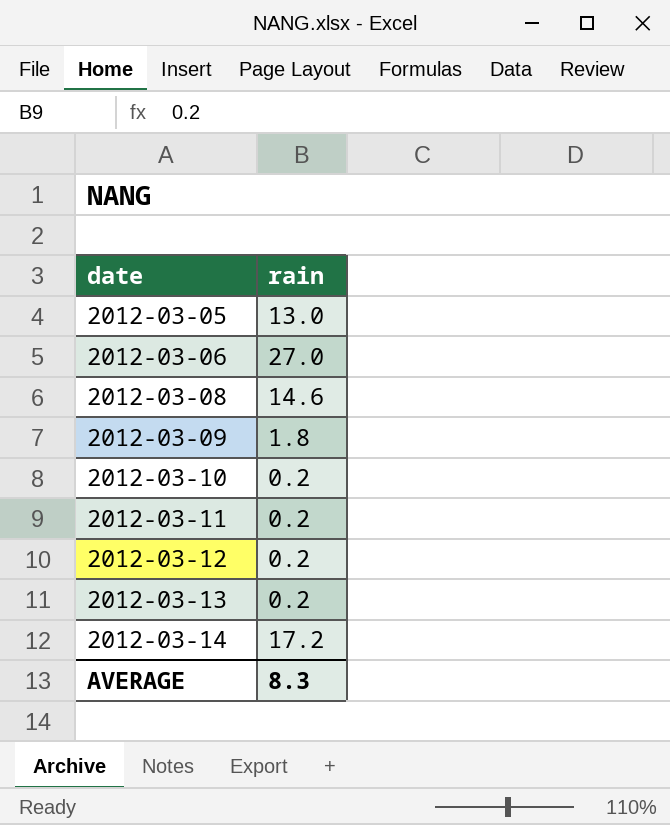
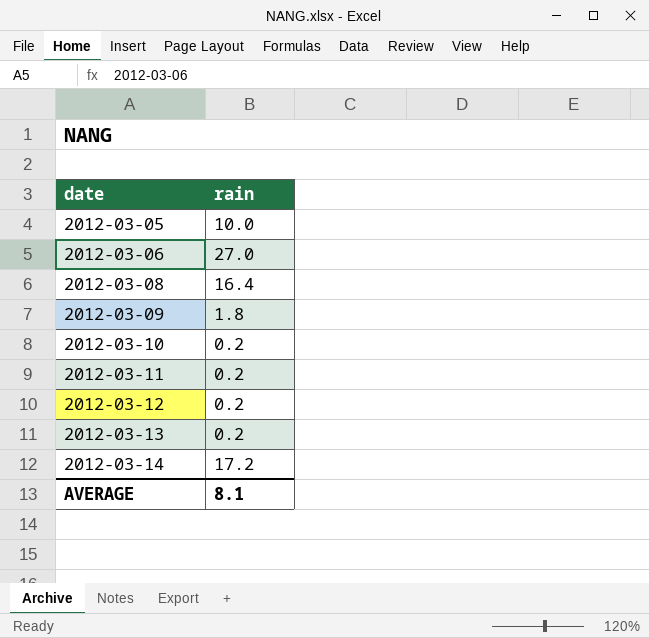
2012-03-05 | rain: 13.0 -> 10.0
2012-03-08 | rain: 14.6 -> 16.4
AVERAGE | rain: 8.3 -> 8.1

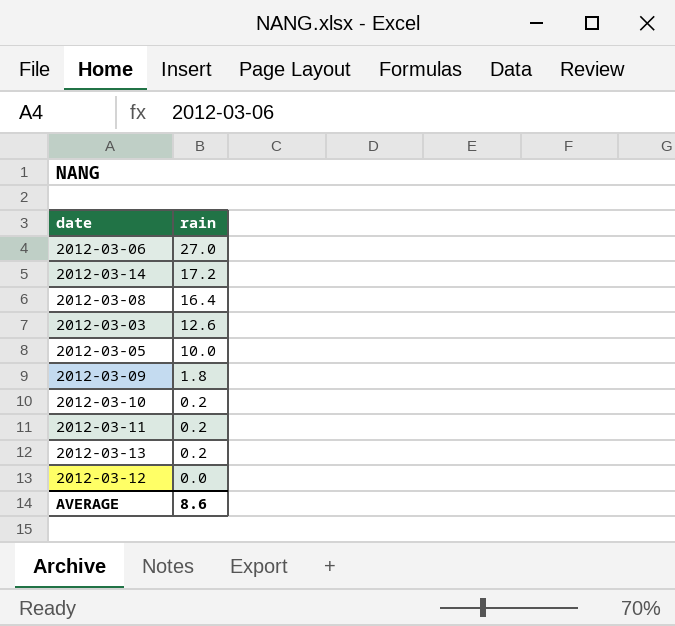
row order: date ascending -> rain descending
row 2012-03-03: none -> 12.6
2012-03-12 | rain: 0.2 -> 0.0
AVERAGE | rain: 8.1 -> 8.6

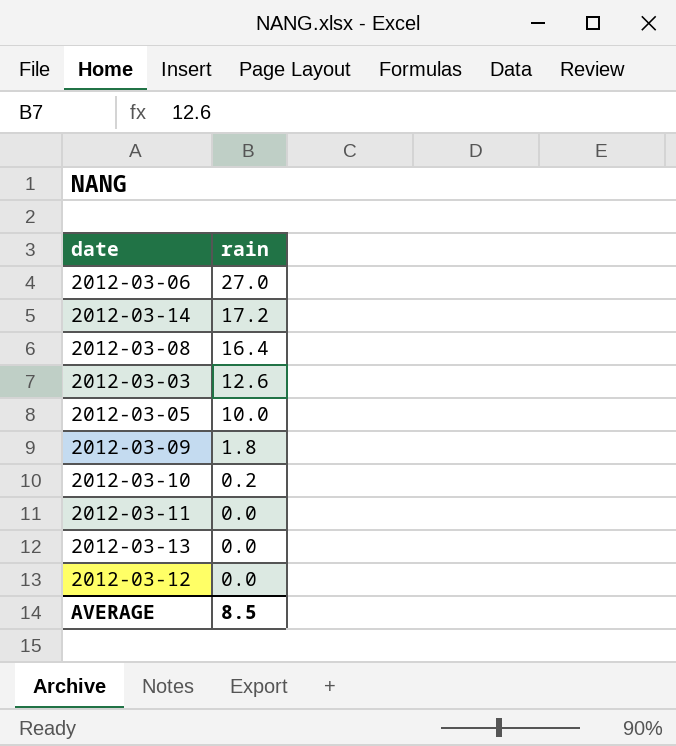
2012-03-11 | rain: 0.2 -> 0.0
2012-03-13 | rain: 0.2 -> 0.0
AVERAGE | rain: 8.6 -> 8.5

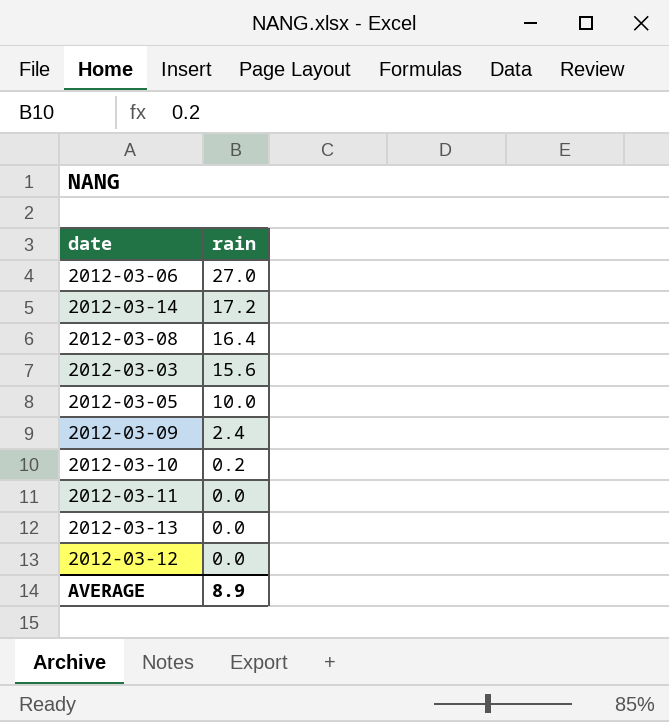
2012-03-03 | rain: 12.6 -> 15.6
2012-03-09 | rain: 1.8 -> 2.4
AVERAGE | rain: 8.5 -> 8.9

